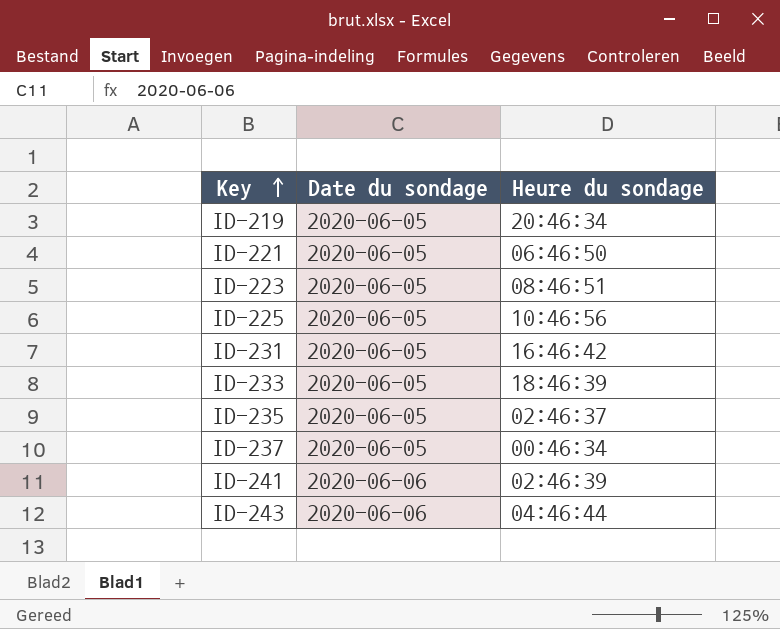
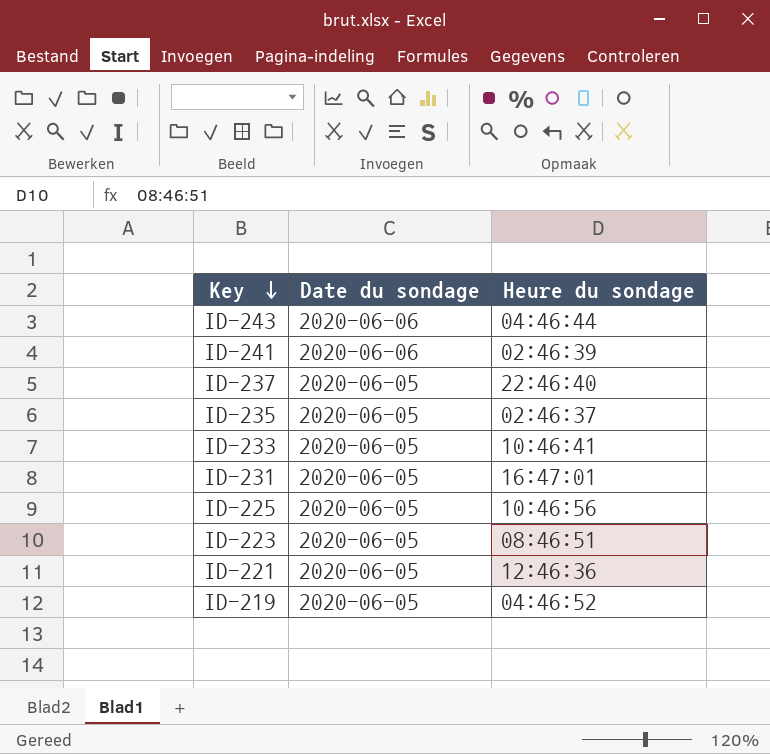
row order: Key ascending -> Key descending
ID-237 | Heure du sondage: 00:46:34 -> 22:46:40
ID-233 | Heure du sondage: 18:46:39 -> 10:46:41
ID-231 | Heure du sondage: 16:46:42 -> 16:47:01
ID-221 | Heure du sondage: 06:46:50 -> 12:46:36
ID-219 | Heure du sondage: 20:46:34 -> 04:46:52

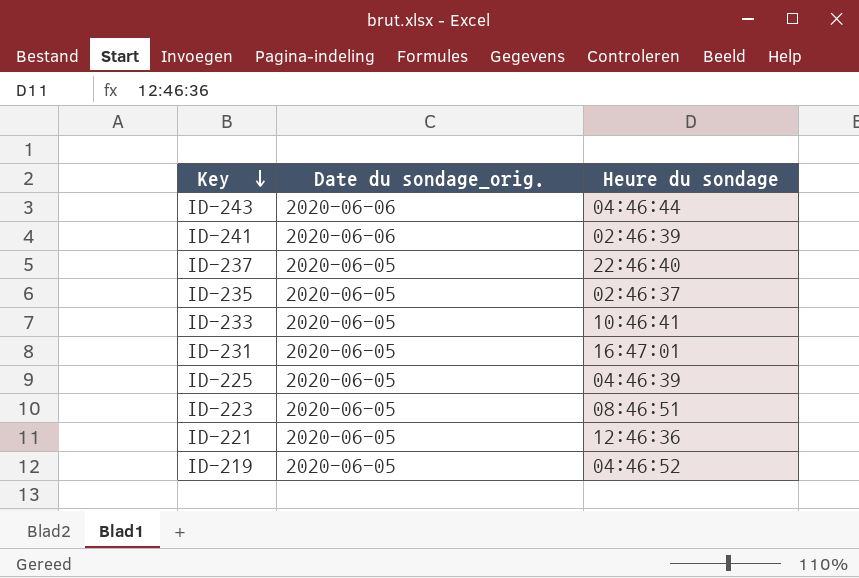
column name: Date du sondage -> Date du sondage_orig.
ID-225 | Heure du sondage: 10:46:56 -> 04:46:39

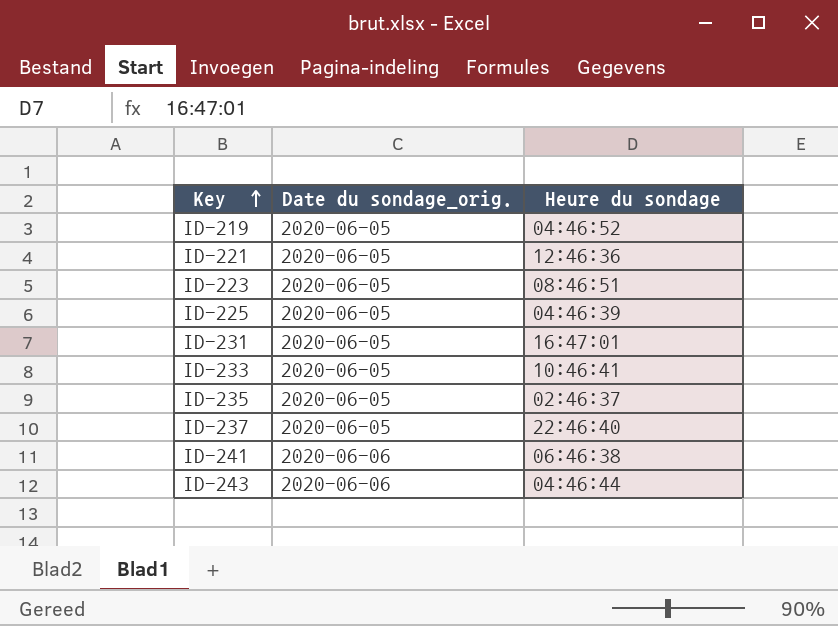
row order: Key descending -> Key ascending
ID-241 | Heure du sondage: 02:46:39 -> 06:46:38

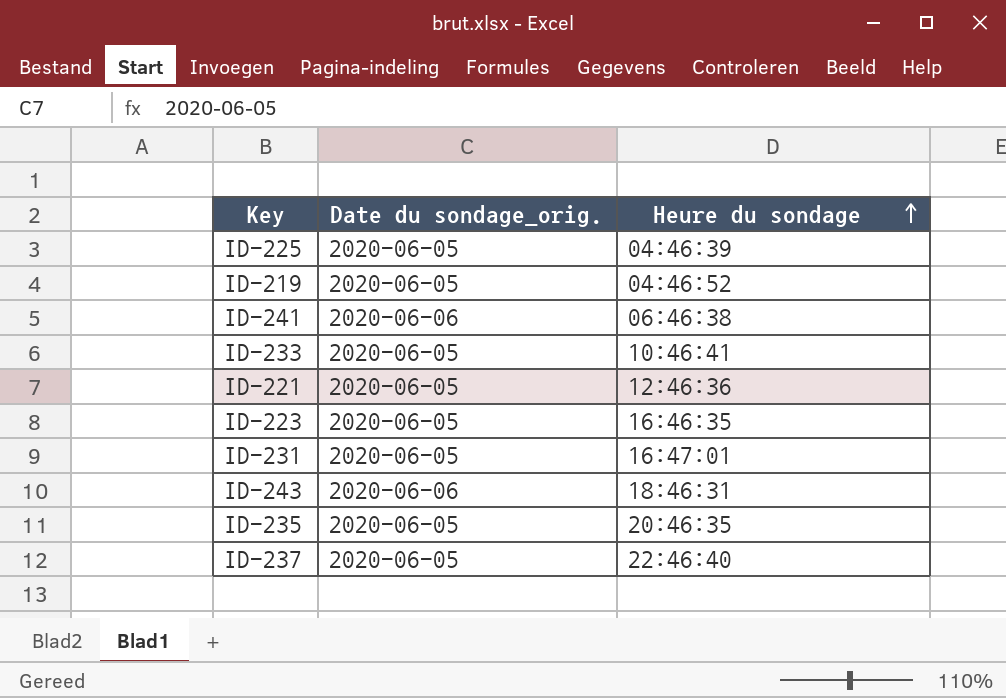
row order: Key ascending -> Heure du sondage ascending
ID-223 | Heure du sondage: 08:46:51 -> 16:46:35
ID-243 | Heure du sondage: 04:46:44 -> 18:46:31
ID-235 | Heure du sondage: 02:46:37 -> 20:46:35

